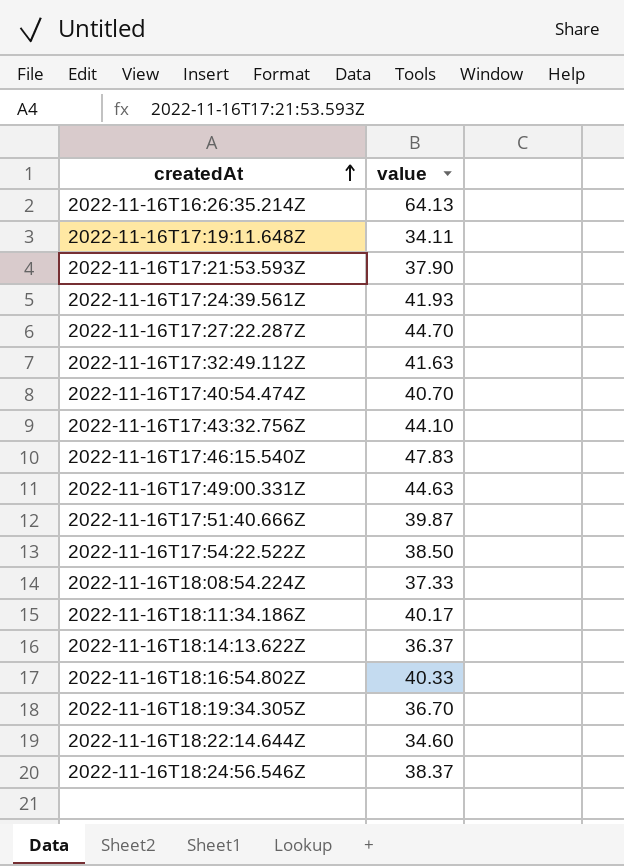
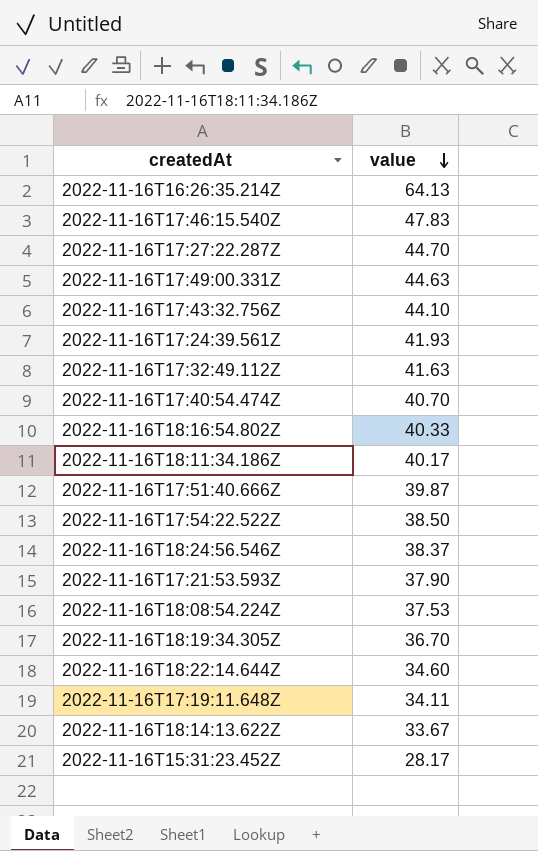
row order: createdAt ascending -> value descending
2022-11-16T18:08:54.224Z | value: 37.33 -> 37.53
2022-11-16T18:14:13.622Z | value: 36.37 -> 33.67
row 2022-11-16T15:31:23.452Z: none -> 28.17

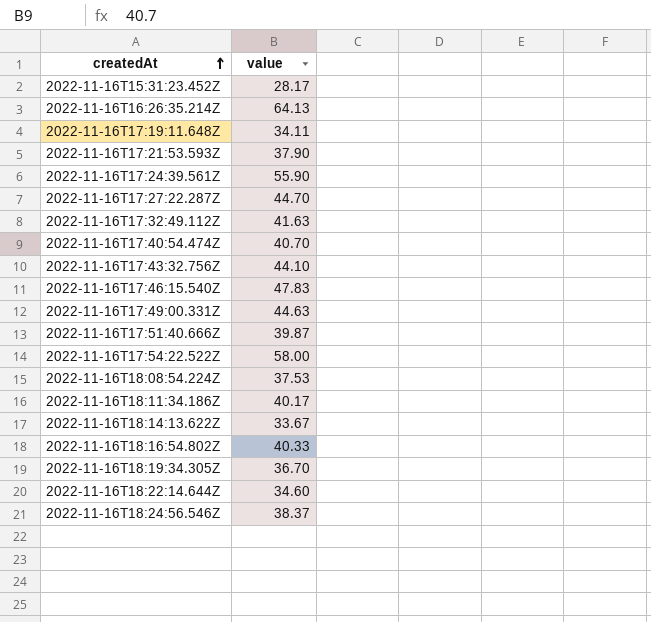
row order: value descending -> createdAt ascending
2022-11-16T17:24:39.561Z | value: 41.93 -> 55.90
2022-11-16T17:54:22.522Z | value: 38.50 -> 58.00

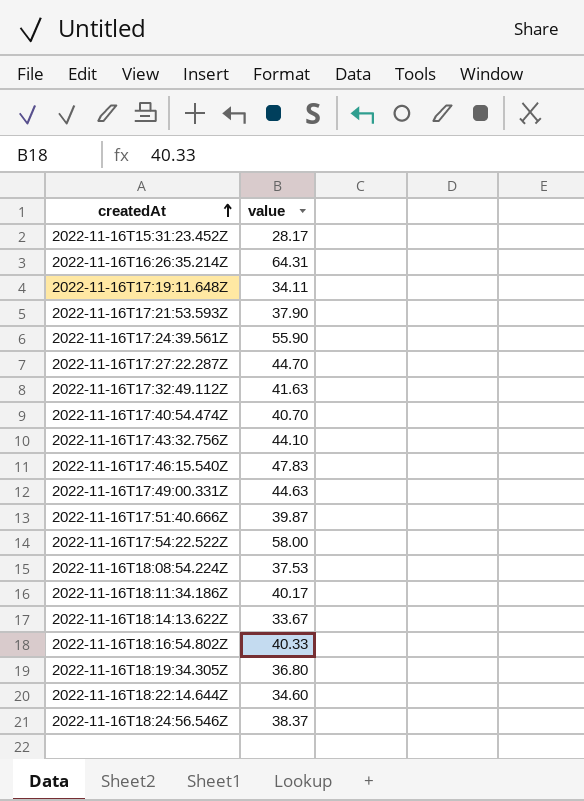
2022-11-16T16:26:35.214Z | value: 64.13 -> 64.31
2022-11-16T18:19:34.305Z | value: 36.70 -> 36.80

